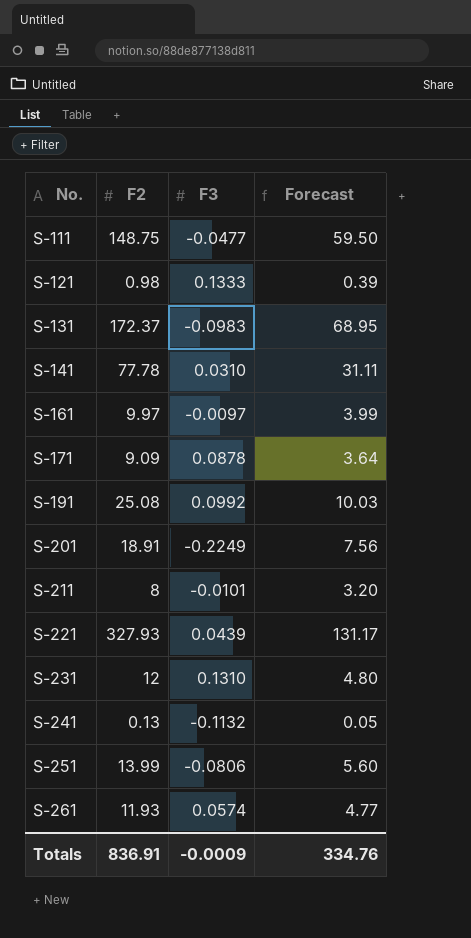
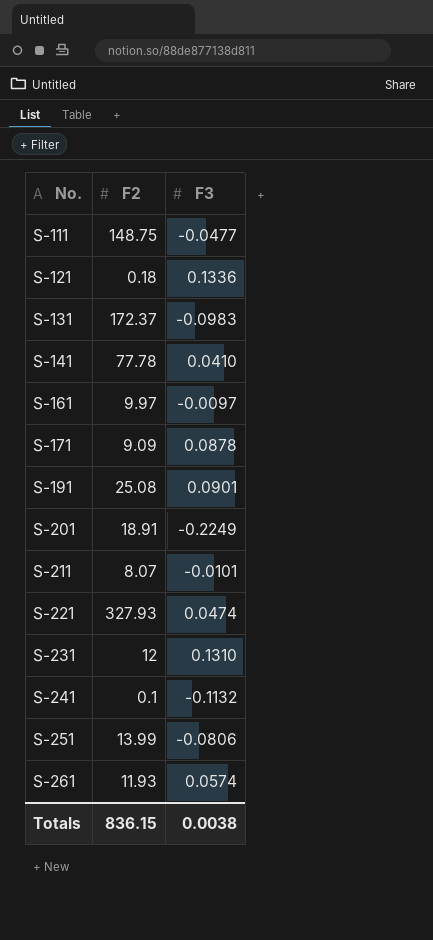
column Forecast | formula: [F2] * 0.4 -> none
S-121 | F2: 0.98 -> 0.18
S-121 | F3: 0.1333 -> 0.1336
S-141 | F3: 0.0310 -> 0.0410
S-191 | F3: 0.0992 -> 0.0901
S-211 | F2: 8 -> 8.07
S-221 | F3: 0.0439 -> 0.0474
S-241 | F2: 0.13 -> 0.1
Totals | F2: 836.91 -> 836.15
Totals | F3: -0.0009 -> 0.0038

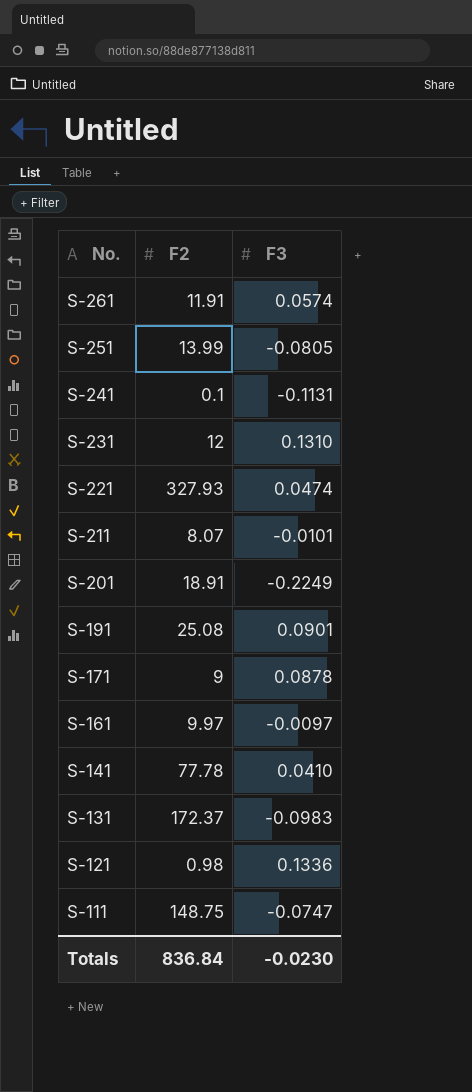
row order: No. ascending -> No. descending
S-261 | F2: 11.93 -> 11.91
S-251 | F3: -0.0806 -> -0.0805
S-241 | F3: -0.1132 -> -0.1131
S-171 | F2: 9.09 -> 9
S-121 | F2: 0.18 -> 0.98
S-111 | F3: -0.0477 -> -0.0747
Totals | F2: 836.15 -> 836.84
Totals | F3: 0.0038 -> -0.0230

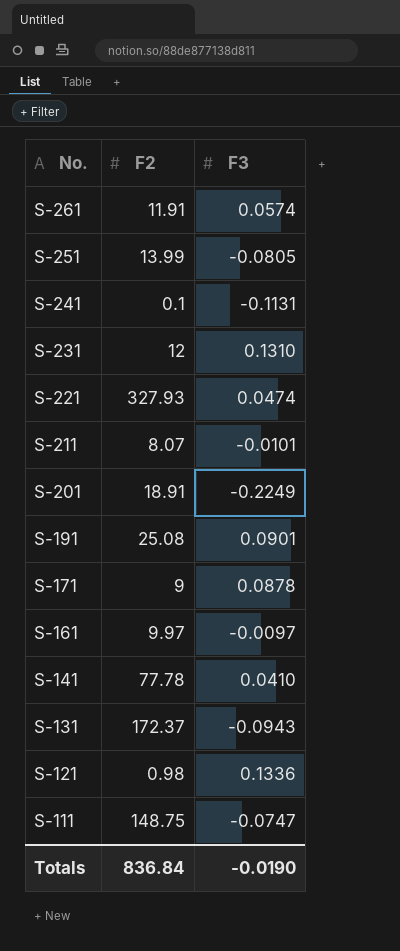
S-131 | F3: -0.0983 -> -0.0943
Totals | F3: -0.0230 -> -0.0190

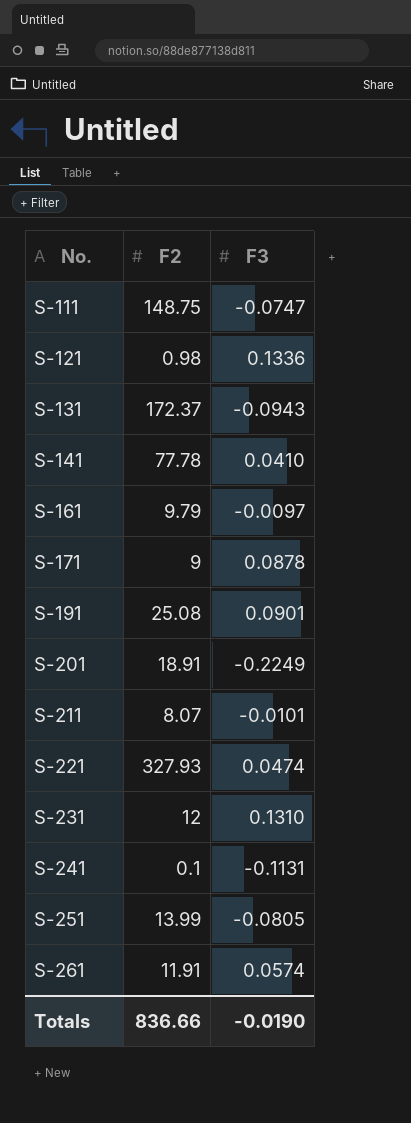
row order: No. descending -> No. ascending
S-161 | F2: 9.97 -> 9.79
Totals | F2: 836.84 -> 836.66

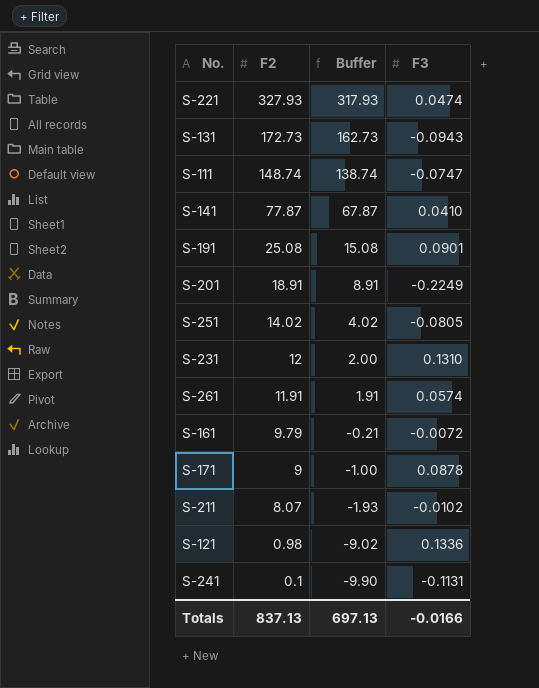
row order: No. ascending -> F2 descending
column Buffer | formula: none -> [F2] - 10
S-131 | F2: 172.37 -> 172.73
S-111 | F2: 148.75 -> 148.74
S-141 | F2: 77.78 -> 77.87
S-251 | F2: 13.99 -> 14.02
S-161 | F3: -0.0097 -> -0.0072
S-211 | F3: -0.0101 -> -0.0102
Totals | F2: 836.66 -> 837.13
Totals | F3: -0.0190 -> -0.0166

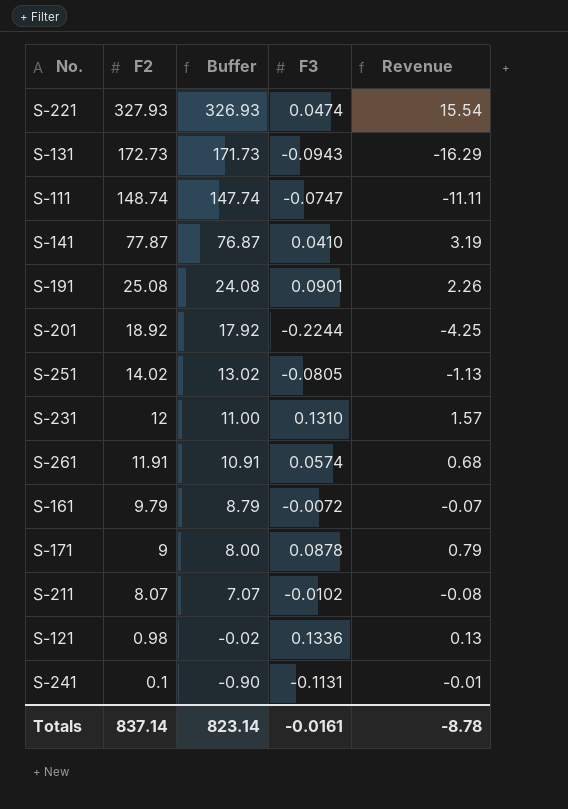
column Buffer | formula: [F2] - 10 -> [F2] - 1
column Revenue | formula: none -> [F2] * [F3]
S-201 | F2: 18.91 -> 18.92
S-201 | F3: -0.2249 -> -0.2244
Totals | F2: 837.13 -> 837.14
Totals | Buffer: 697.13 -> 823.14
Totals | F3: -0.0166 -> -0.0161

